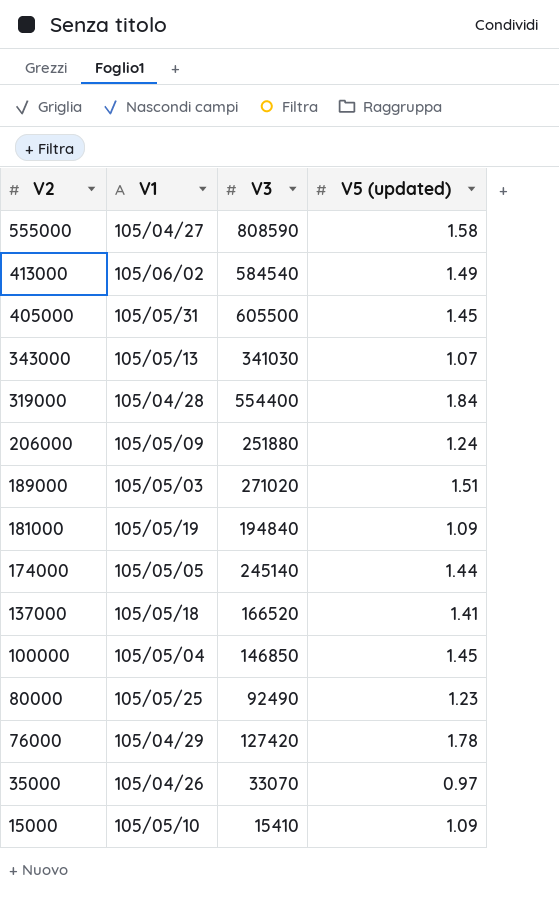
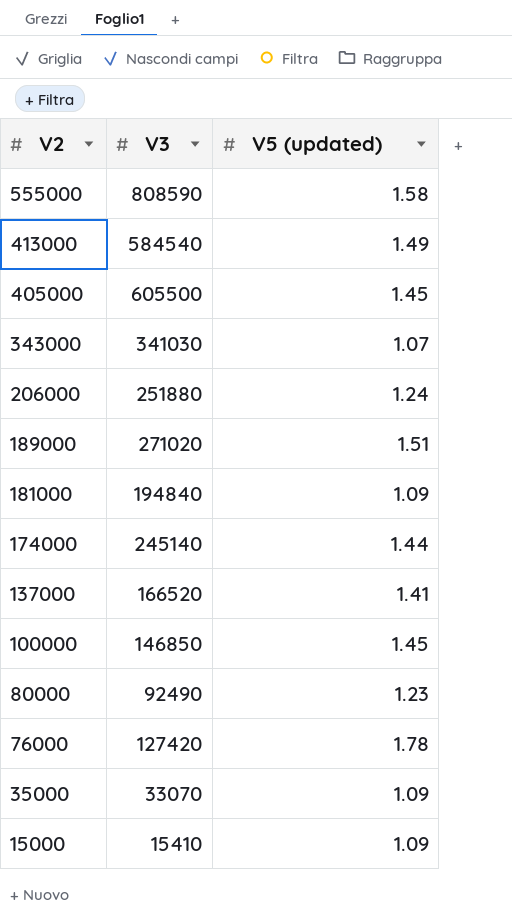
column V1 | position: 2 -> none
row 319000: 105/04/28 | 554400 | 1.84 -> none
35000 | V5 (updated): 0.97 -> 1.09

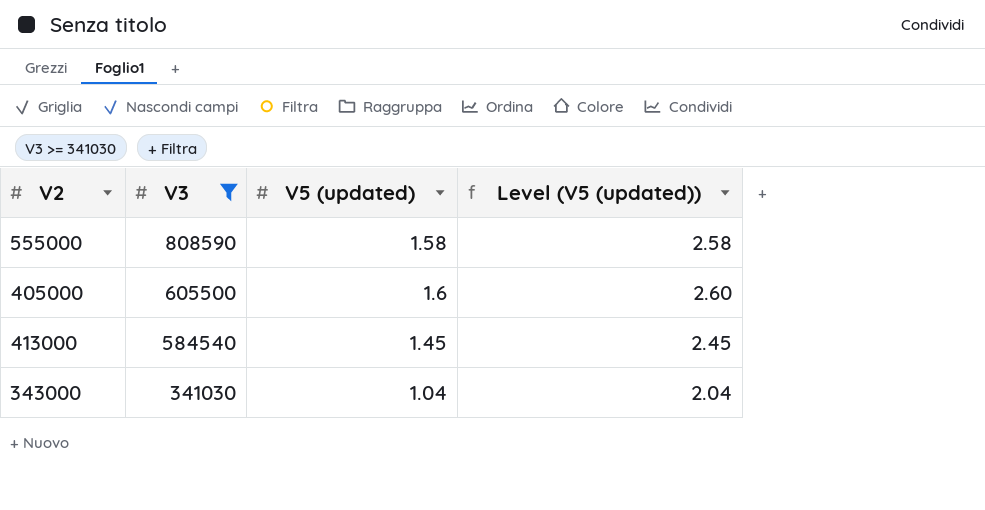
filter: none -> V3 >= 341030
row order: V2 descending -> V3 descending
column Level (V5 (updated)) | formula: none -> [V5 (updated)] + 1
405000 | V5 (updated): 1.45 -> 1.6
413000 | V5 (updated): 1.49 -> 1.45
343000 | V5 (updated): 1.07 -> 1.04

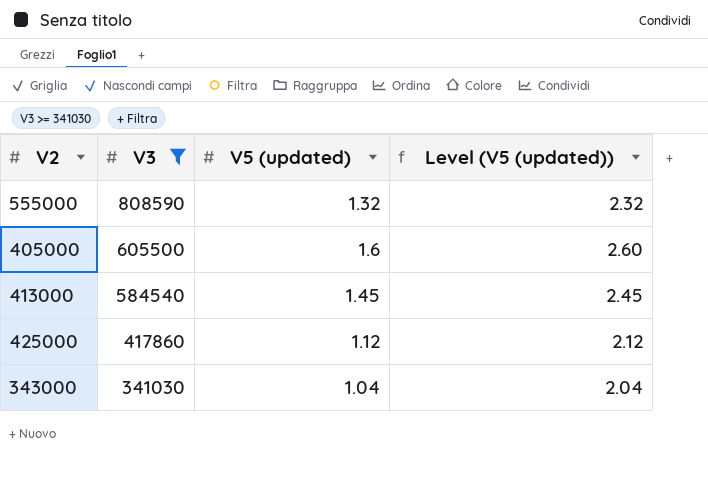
555000 | V5 (updated): 1.58 -> 1.32
555000 | Level (V5 (updated)): 2.58 -> 2.32
row 425000: none -> 417860 | 1.12 | 2.12

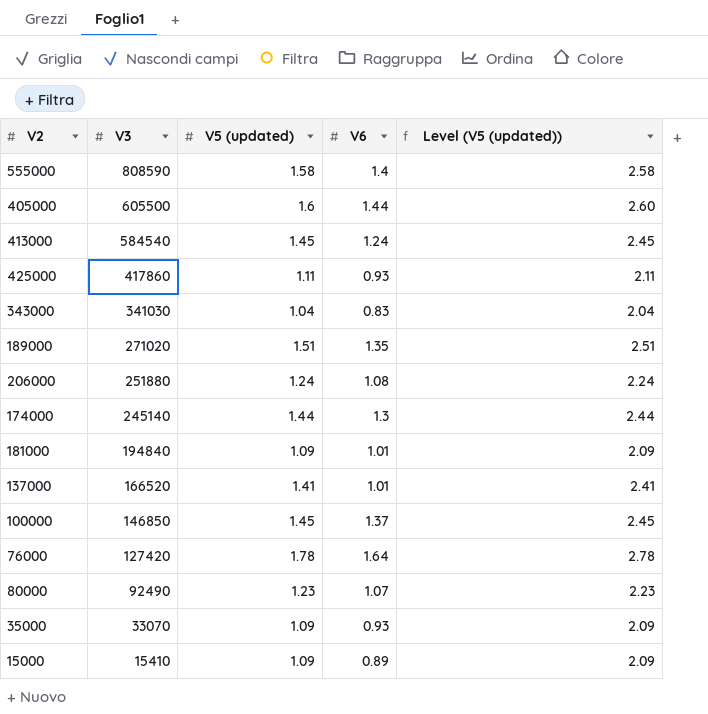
filter: V3 >= 341030 -> none
column V6 | position: none -> 4
555000 | V5 (updated): 1.32 -> 1.58
555000 | Level (V5 (updated)): 2.32 -> 2.58
425000 | V5 (updated): 1.12 -> 1.11
425000 | Level (V5 (updated)): 2.12 -> 2.11

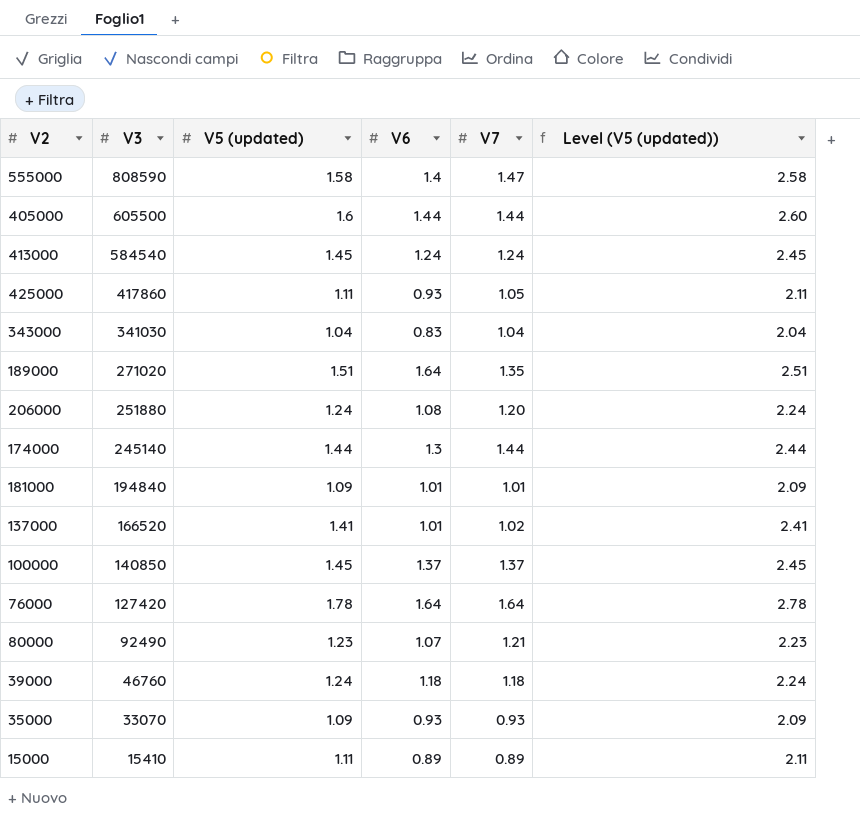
column V7 | position: none -> 5
189000 | V6: 1.35 -> 1.64
100000 | V3: 146850 -> 140850
row 39000: none -> 46760 | 1.24 | 1.18 | 1.18 | 2.24
15000 | V5 (updated): 1.09 -> 1.11
15000 | Level (V5 (updated)): 2.09 -> 2.11

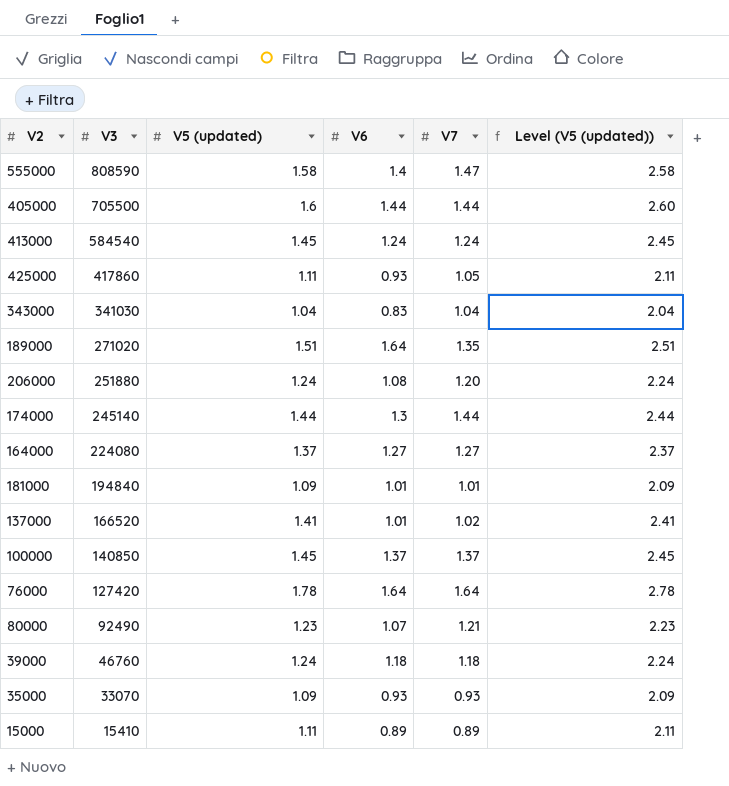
405000 | V3: 605500 -> 705500
row 164000: none -> 224080 | 1.37 | 1.27 | 1.27 | 2.37

